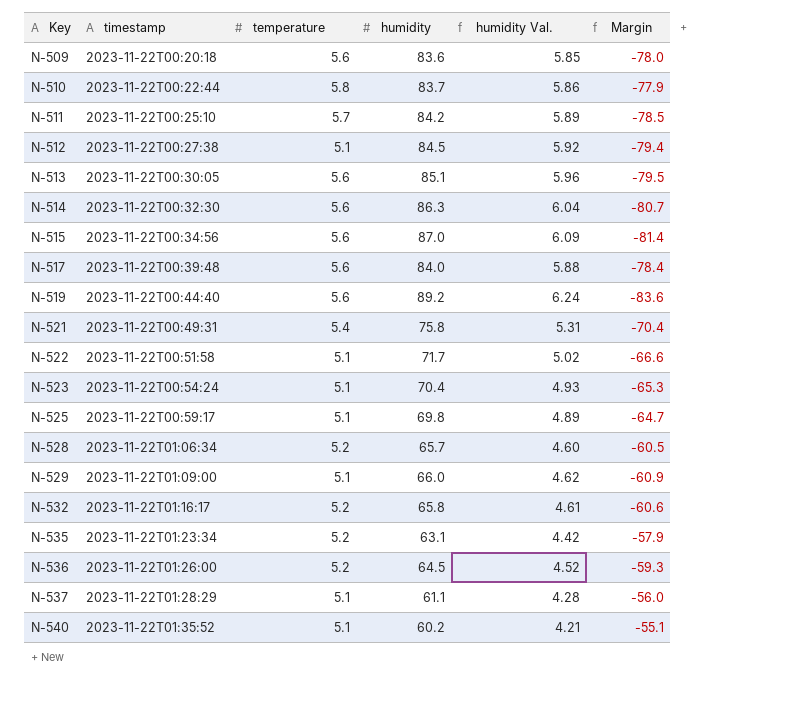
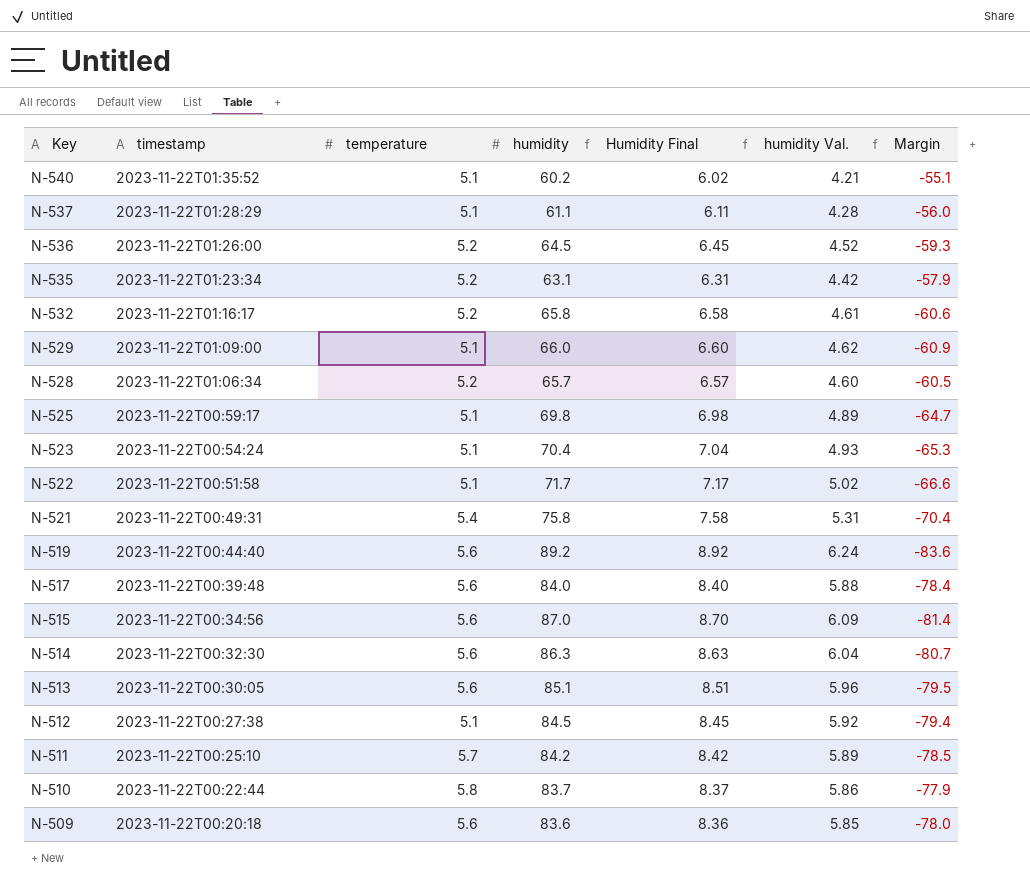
row order: Key ascending -> Key descending
column Humidity Final | formula: none -> [humidity] * 0.1

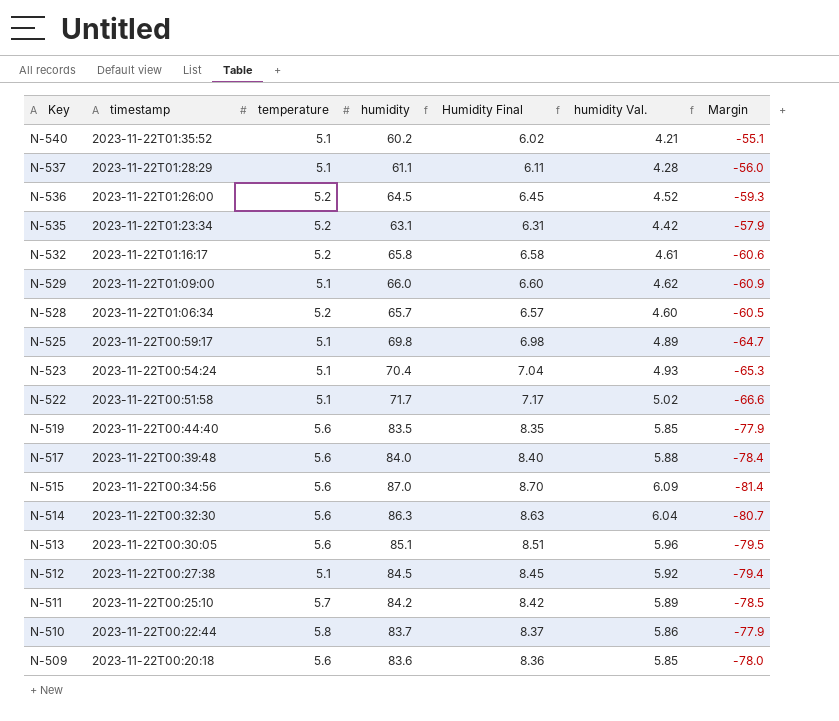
row N-521: 2023-11-22T00:49:31 | 5.4 | 75.8 | 7.58 | 5.31 | -70.4 -> none
N-519 | humidity: 89.2 -> 83.5
N-519 | Humidity Final: 8.92 -> 8.35
N-519 | humidity Val.: 6.24 -> 5.85
N-519 | Margin: -83.6 -> -77.9

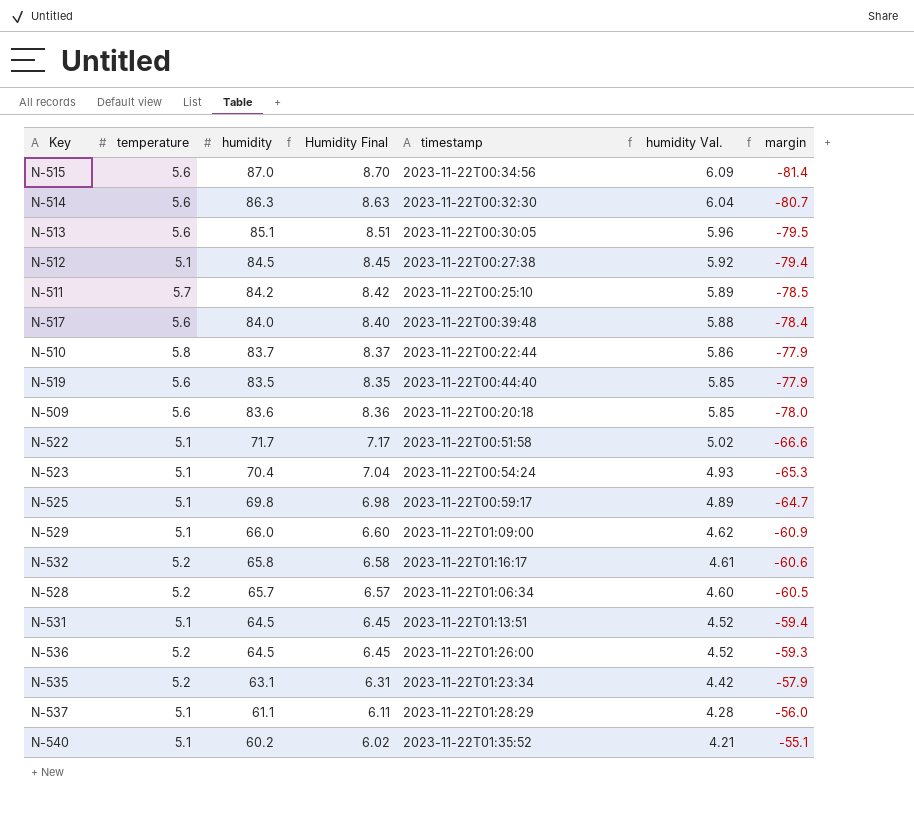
row order: Key descending -> humidity Val. descending
column timestamp | position: 2 -> 5
column name: Margin -> margin
row N-531: none -> 5.1 | 64.5 | 6.45 | 2023-11-22T01:13:51 | 4.52 | -59.4

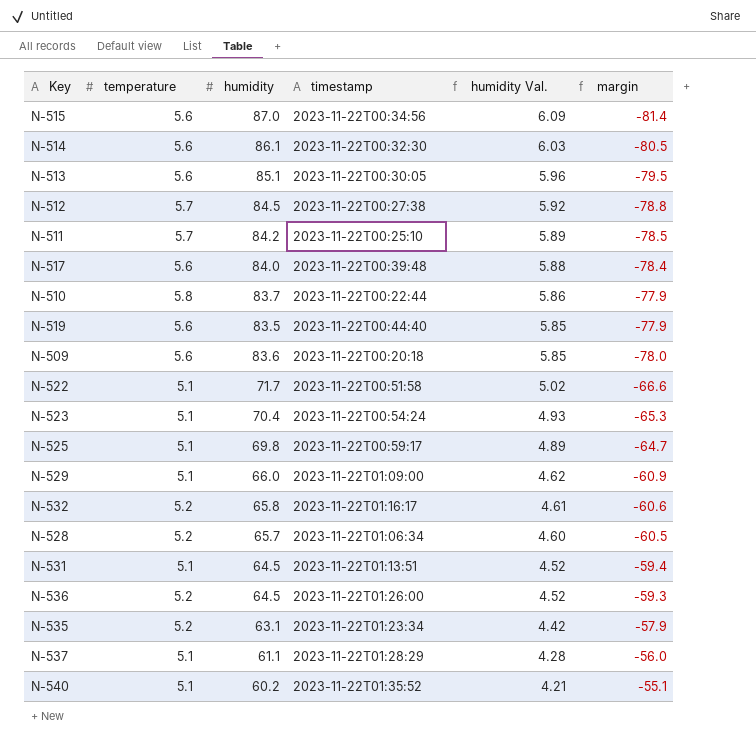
column Humidity Final | formula: [humidity] * 0.1 -> none
N-514 | humidity: 86.3 -> 86.1
N-514 | humidity Val.: 6.04 -> 6.03
N-514 | margin: -80.7 -> -80.5
N-512 | temperature: 5.1 -> 5.7
N-512 | margin: -79.4 -> -78.8

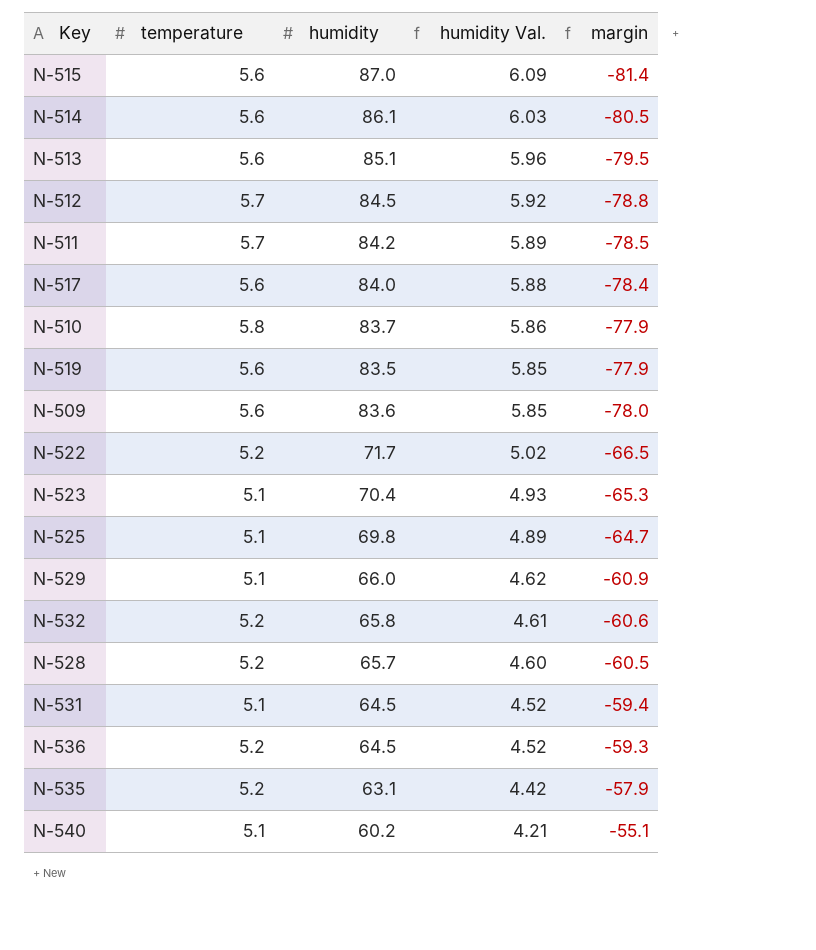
column timestamp | position: 4 -> none
row N-537: 5.1 | 61.1 | 2023-11-22T01:28:29 | 4.28 | -56.0 -> none
N-522 | temperature: 5.1 -> 5.2
N-522 | margin: -66.6 -> -66.5

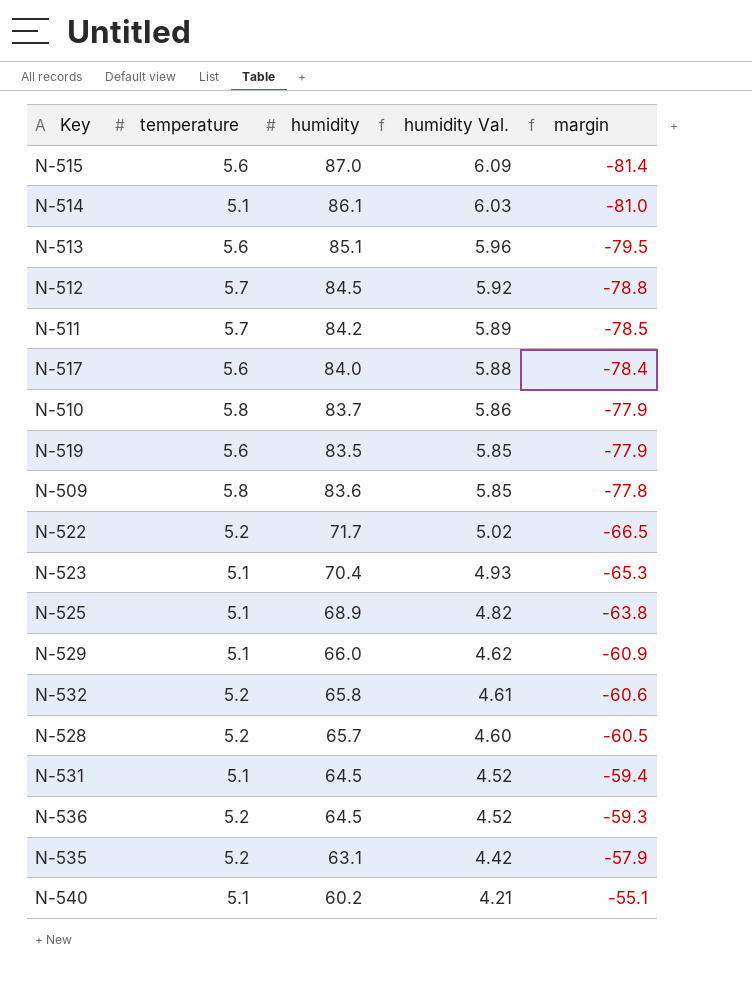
N-514 | temperature: 5.6 -> 5.1
N-514 | margin: -80.5 -> -81.0
N-509 | temperature: 5.6 -> 5.8
N-509 | margin: -78.0 -> -77.8
N-525 | humidity: 69.8 -> 68.9
N-525 | humidity Val.: 4.89 -> 4.82
N-525 | margin: -64.7 -> -63.8

